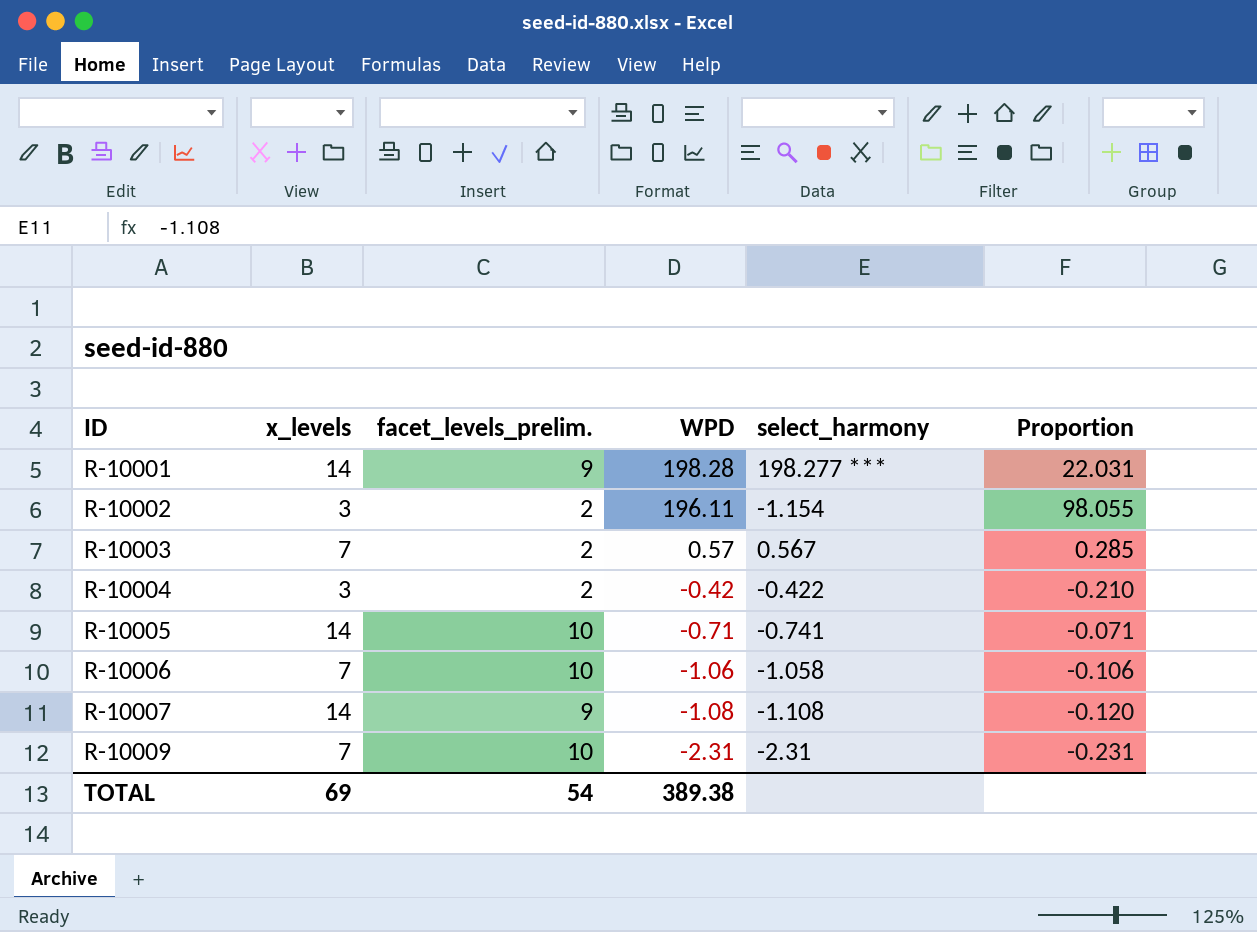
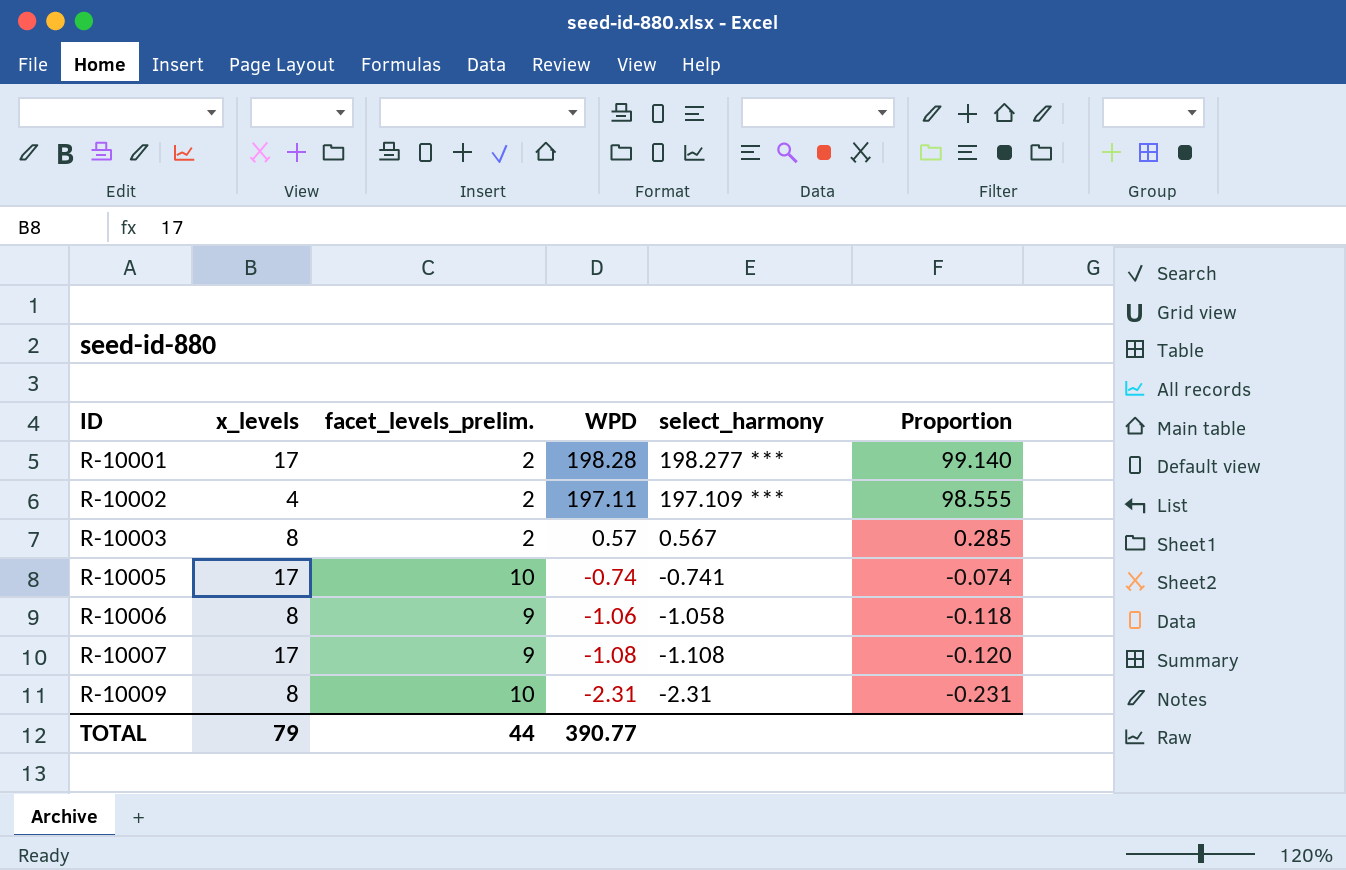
row R-10004: 3 | 2 | -0.42 | -0.422 | -0.210 -> none
R-10001 | x_levels: 14 -> 17
R-10001 | facet_levels_prelim.: 9 -> 2
R-10001 | Proportion: 22.031 -> 99.140
R-10002 | x_levels: 3 -> 4
R-10002 | WPD: 196.11 -> 197.11
R-10002 | select_harmony: -1.154 -> 197.109 ***
R-10002 | Proportion: 98.055 -> 98.555
R-10003 | x_levels: 7 -> 8
R-10005 | x_levels: 14 -> 17
R-10005 | WPD: -0.71 -> -0.74
R-10005 | Proportion: -0.071 -> -0.074
R-10006 | x_levels: 7 -> 8
R-10006 | facet_levels_prelim.: 10 -> 9
R-10006 | Proportion: -0.106 -> -0.118
R-10007 | x_levels: 14 -> 17
R-10009 | x_levels: 7 -> 8
TOTAL | x_levels: 69 -> 79
TOTAL | facet_levels_prelim.: 54 -> 44
TOTAL | WPD: 389.38 -> 390.77

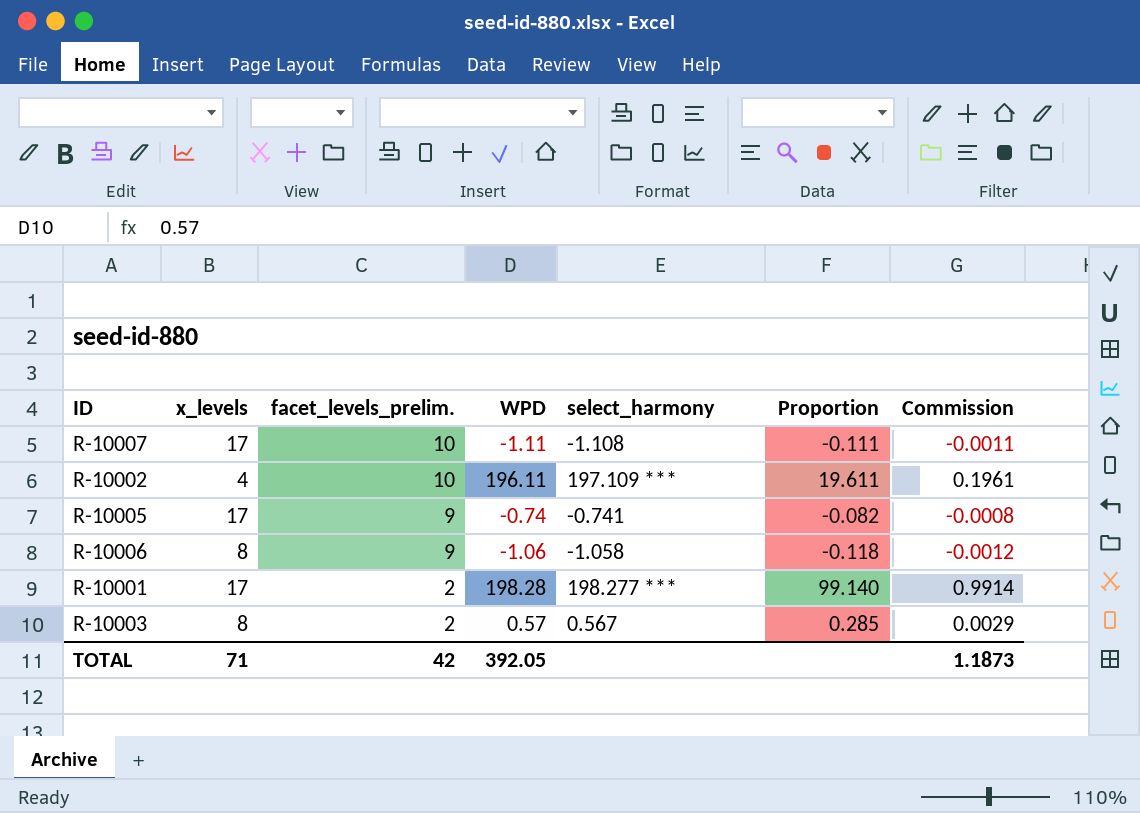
row order: ID ascending -> facet_levels_prelim. descending
column Commission | formula: none -> [Proportion] * 0.01
row R-10009: 8 | 10 | -2.31 | -2.31 | -0.231 -> none
R-10007 | facet_levels_prelim.: 9 -> 10
R-10007 | WPD: -1.08 -> -1.11
R-10007 | Proportion: -0.120 -> -0.111
R-10002 | facet_levels_prelim.: 2 -> 10
R-10002 | WPD: 197.11 -> 196.11
R-10002 | Proportion: 98.555 -> 19.611
R-10005 | facet_levels_prelim.: 10 -> 9
R-10005 | Proportion: -0.074 -> -0.082
TOTAL | x_levels: 79 -> 71
TOTAL | facet_levels_prelim.: 44 -> 42
TOTAL | WPD: 390.77 -> 392.05

